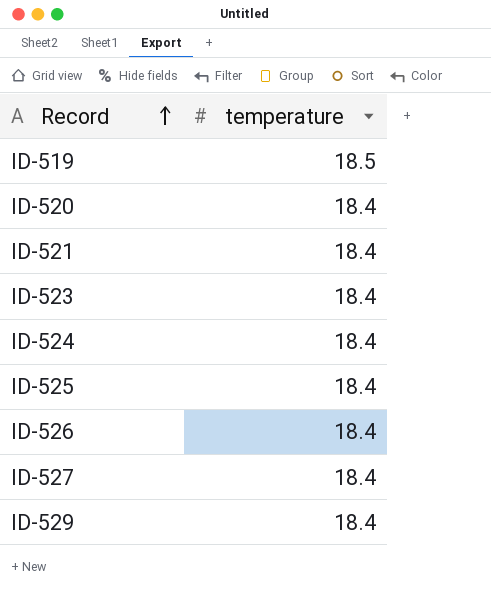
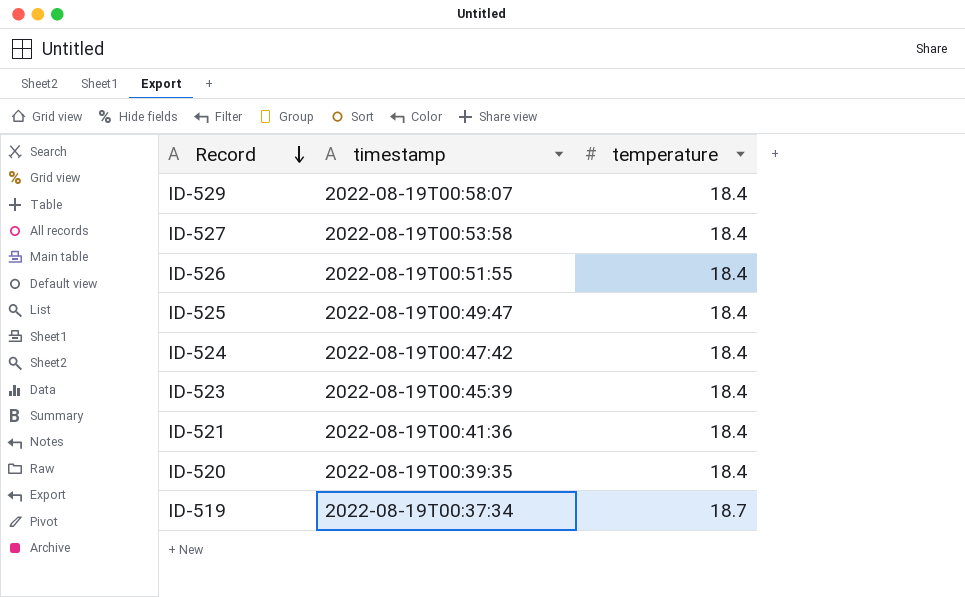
row order: Record ascending -> Record descending
column timestamp | position: none -> 2
ID-519 | temperature: 18.5 -> 18.7

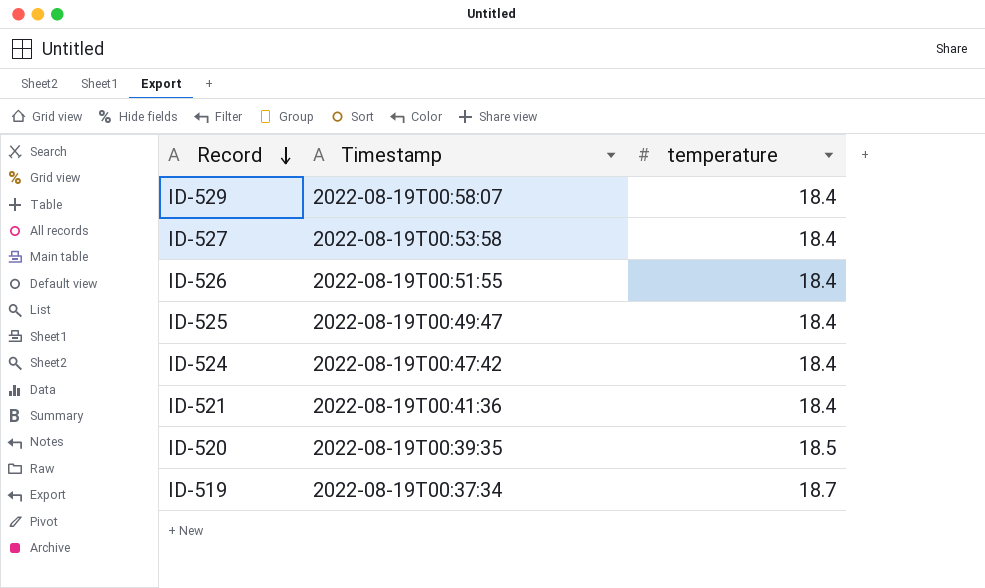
column name: timestamp -> Timestamp
row ID-523: 2022-08-19T00:45:39 | 18.4 -> none
ID-520 | temperature: 18.4 -> 18.5

